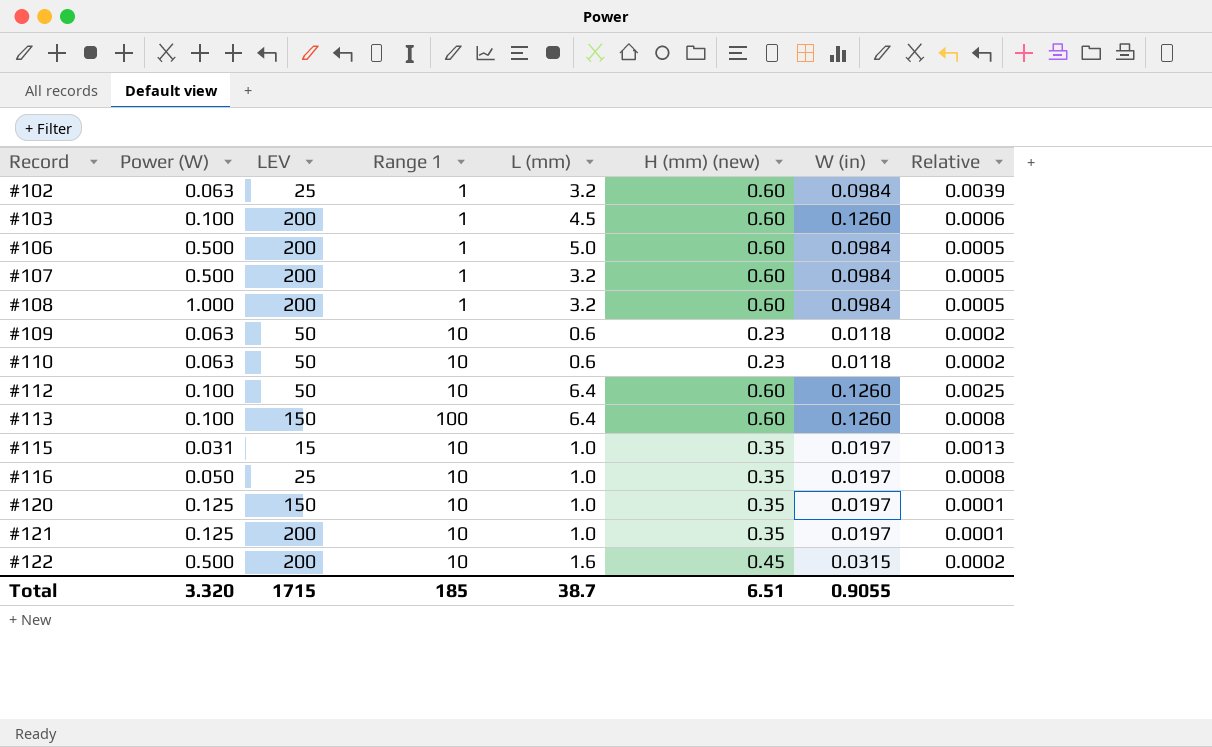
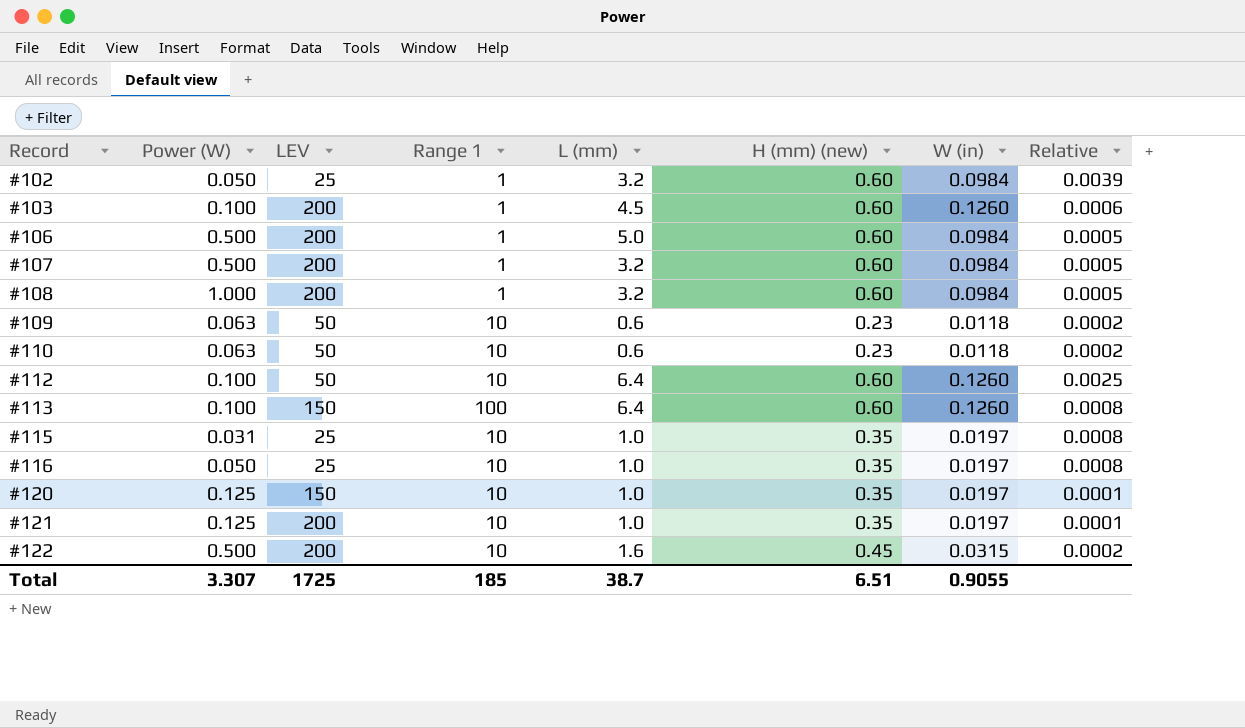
#102 | Power (W): 0.063 -> 0.050
#115 | LEV: 15 -> 25
#115 | Relative: 0.0013 -> 0.0008
Total | Power (W): 3.320 -> 3.307
Total | LEV: 1715 -> 1725

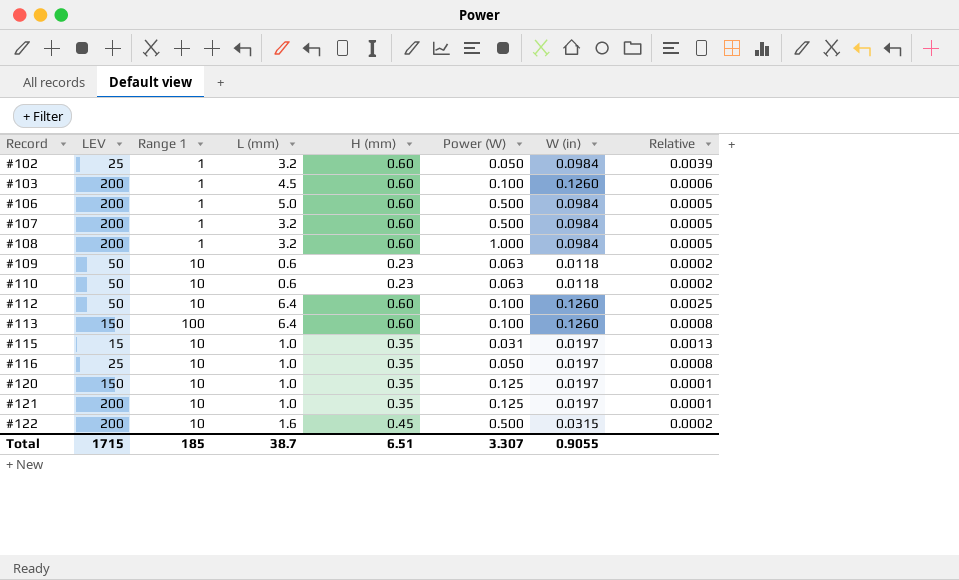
column name: H (mm) (new) -> H (mm)
column Power (W) | position: 2 -> 6
#115 | LEV: 25 -> 15
#115 | Relative: 0.0008 -> 0.0013
Total | LEV: 1725 -> 1715

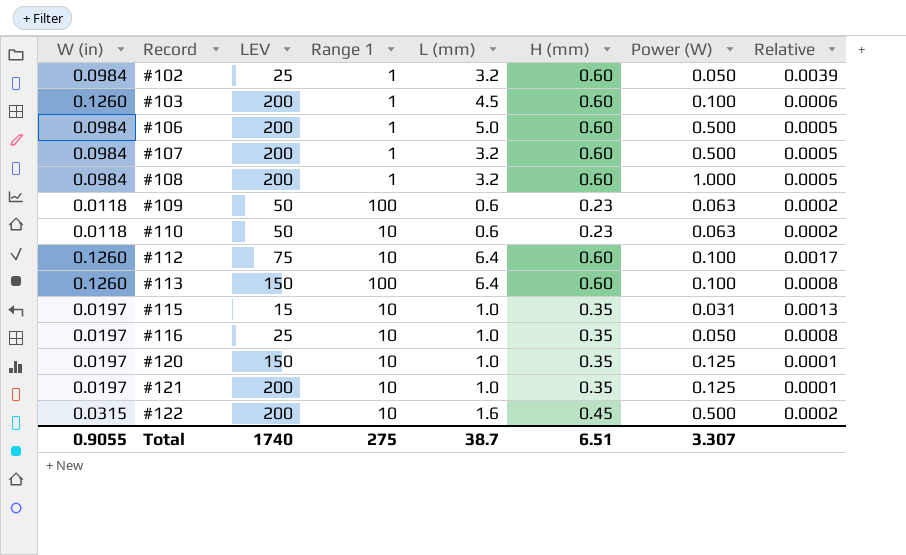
column W (in) | position: 7 -> 1
#109 | Range 1: 10 -> 100
#112 | LEV: 50 -> 75
#112 | Relative: 0.0025 -> 0.0017
Total | LEV: 1715 -> 1740
Total | Range 1: 185 -> 275

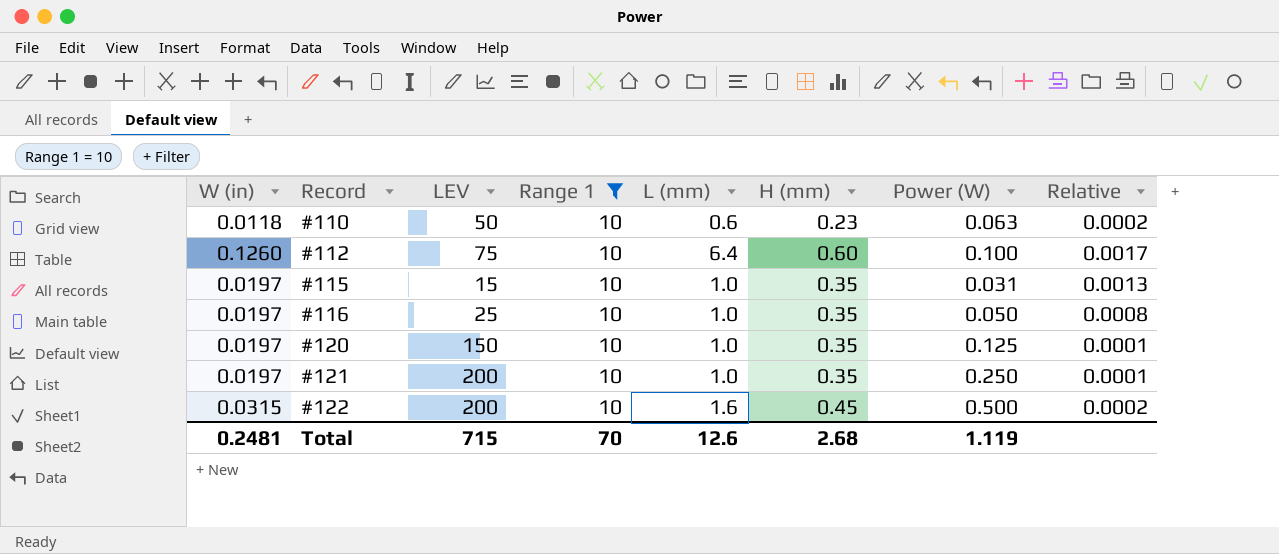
filter: none -> Range 1 = 10
#121 | Power (W): 0.125 -> 0.250
Total | W (in): 0.9055 -> 0.2481
Total | LEV: 1740 -> 715
Total | Range 1: 275 -> 70
Total | L (mm): 38.7 -> 12.6
Total | H (mm): 6.51 -> 2.68
Total | Power (W): 3.307 -> 1.119

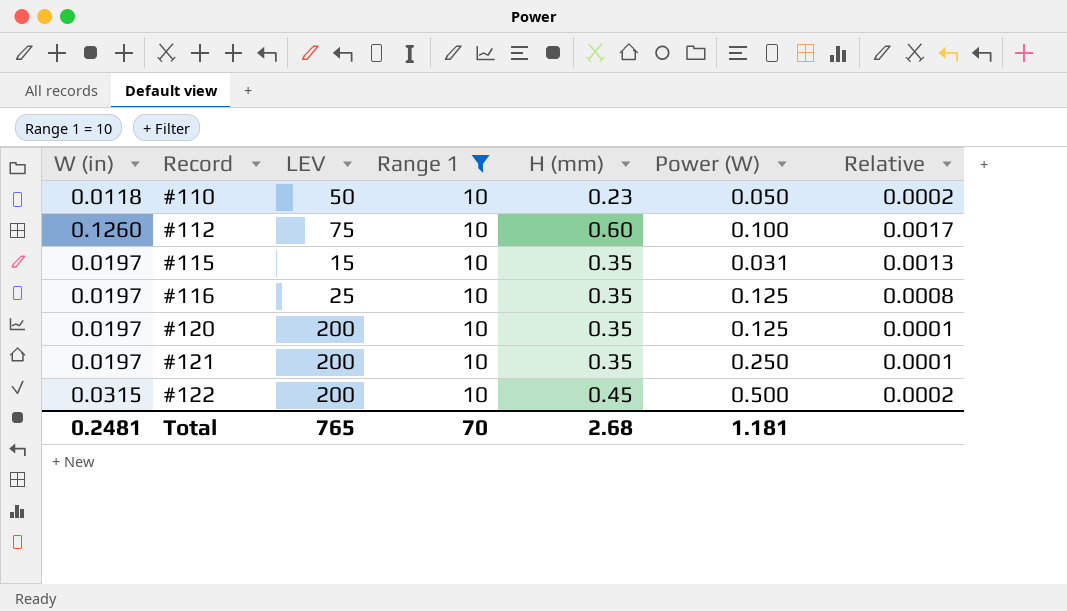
column L (mm) | position: 5 -> none
#110 | Power (W): 0.063 -> 0.050
#116 | Power (W): 0.050 -> 0.125
#120 | LEV: 150 -> 200
Total | LEV: 715 -> 765
Total | Power (W): 1.119 -> 1.181

